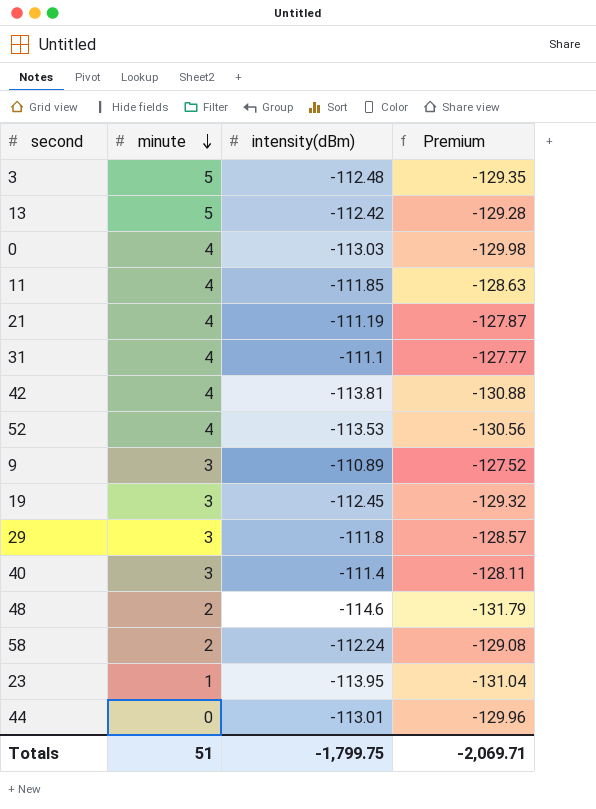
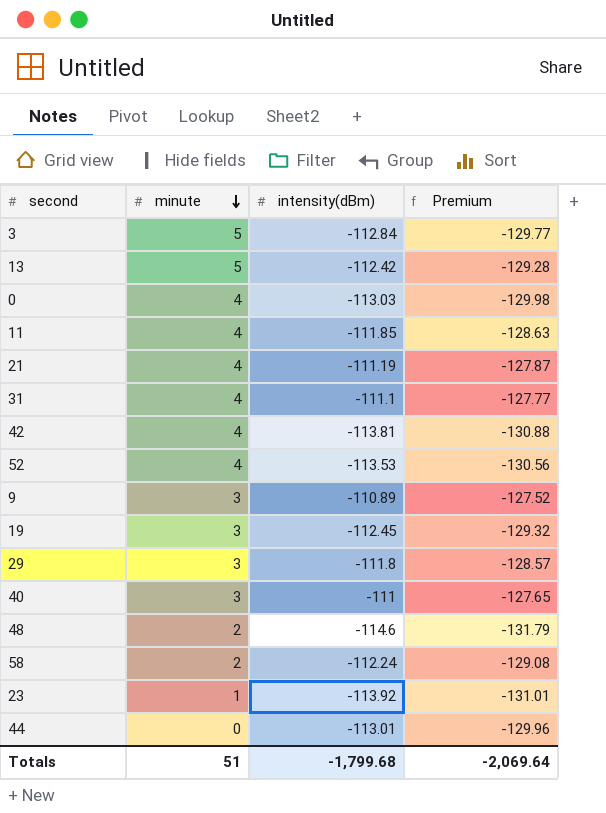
3 | intensity(dBm): -112.48 -> -112.84
3 | Premium: -129.35 -> -129.77
40 | intensity(dBm): -111.4 -> -111
40 | Premium: -128.11 -> -127.65
23 | intensity(dBm): -113.95 -> -113.92
23 | Premium: -131.04 -> -131.01
Totals | intensity(dBm): -1,799.75 -> -1,799.68
Totals | Premium: -2,069.71 -> -2,069.64

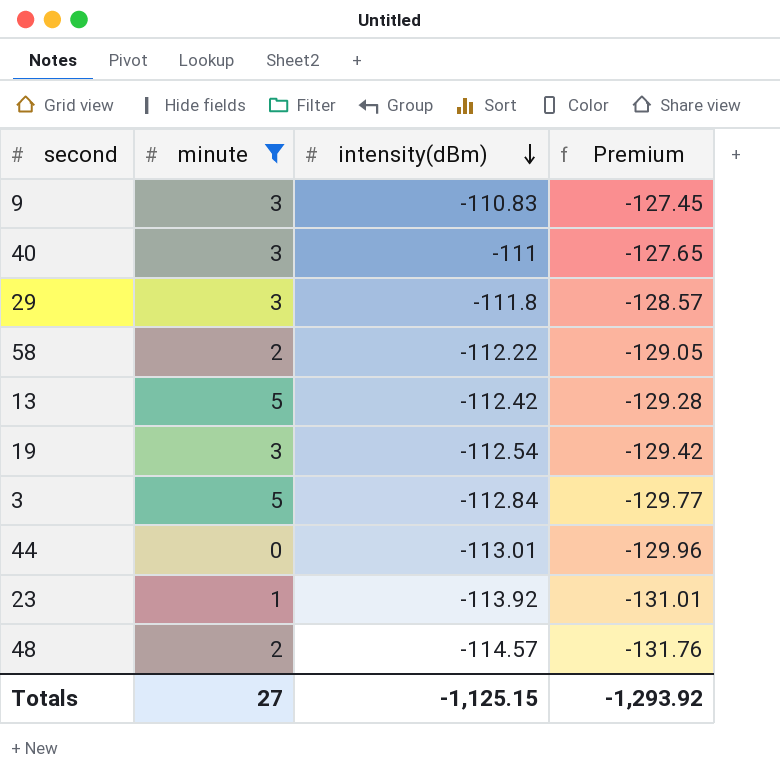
filter: none -> minute != 4
row order: minute descending -> intensity(dBm) descending
9 | intensity(dBm): -110.89 -> -110.83
9 | Premium: -127.52 -> -127.45
58 | intensity(dBm): -112.24 -> -112.22
58 | Premium: -129.08 -> -129.05
19 | intensity(dBm): -112.45 -> -112.54
19 | Premium: -129.32 -> -129.42
48 | intensity(dBm): -114.6 -> -114.57
48 | Premium: -131.79 -> -131.76
Totals | minute: 51 -> 27
Totals | intensity(dBm): -1,799.68 -> -1,125.15
Totals | Premium: -2,069.64 -> -1,293.92

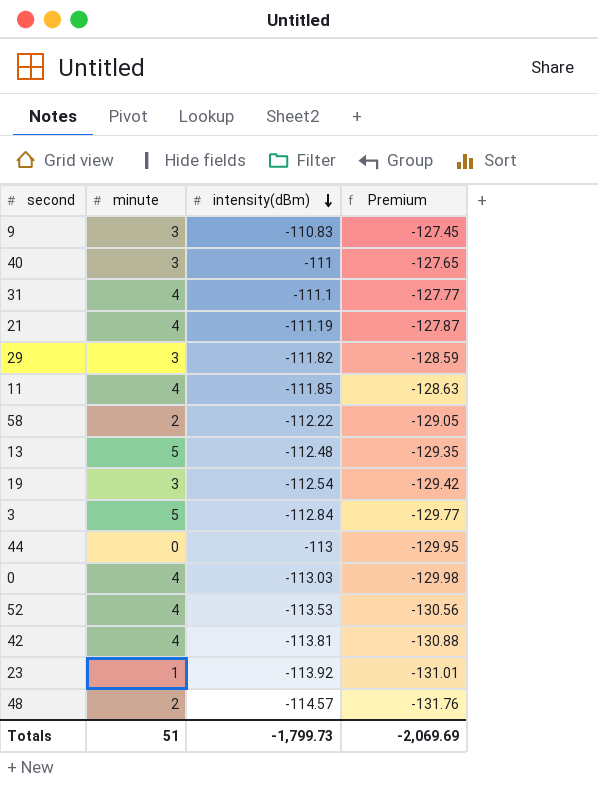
filter: minute != 4 -> none
29 | intensity(dBm): -111.8 -> -111.82
29 | Premium: -128.57 -> -128.59
13 | intensity(dBm): -112.42 -> -112.48
13 | Premium: -129.28 -> -129.35
44 | intensity(dBm): -113.01 -> -113
44 | Premium: -129.96 -> -129.95
Totals | minute: 27 -> 51
Totals | intensity(dBm): -1,125.15 -> -1,799.73
Totals | Premium: -1,293.92 -> -2,069.69

